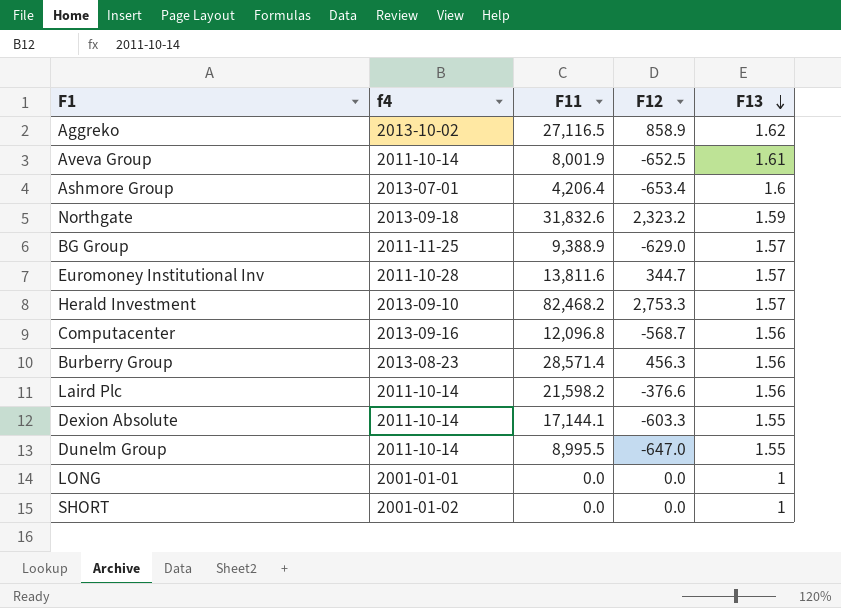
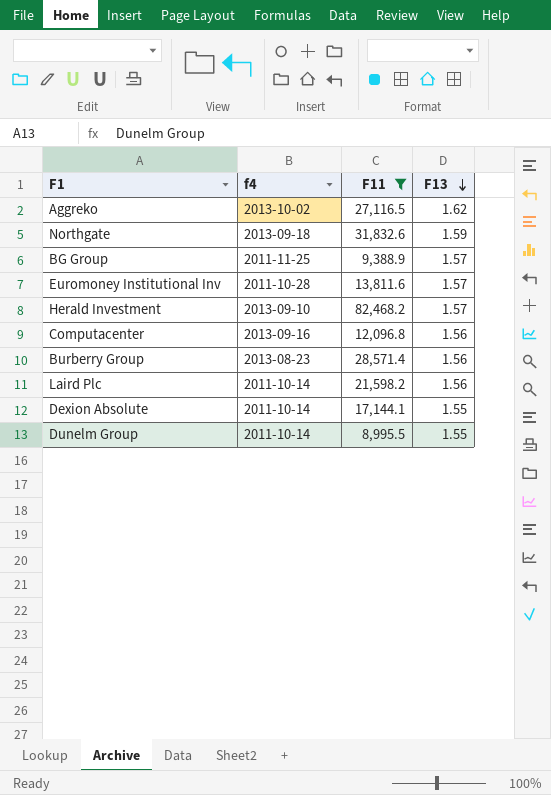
filter: none -> F11 >= 8,995.5
column F12 | position: 4 -> none

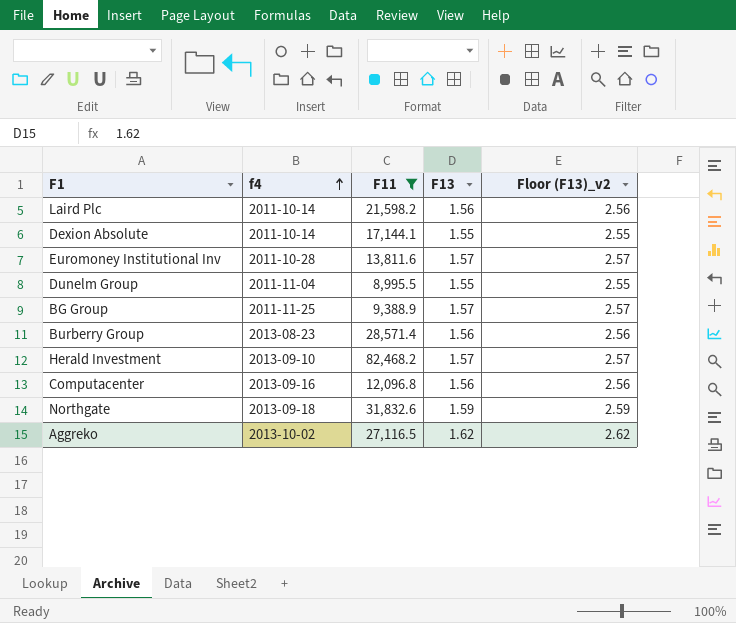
row order: F13 descending -> f4 ascending
column Floor (F13)_v2 | formula: none -> [F13] + 1
Dunelm Group | f4: 2011-10-14 -> 2011-11-04

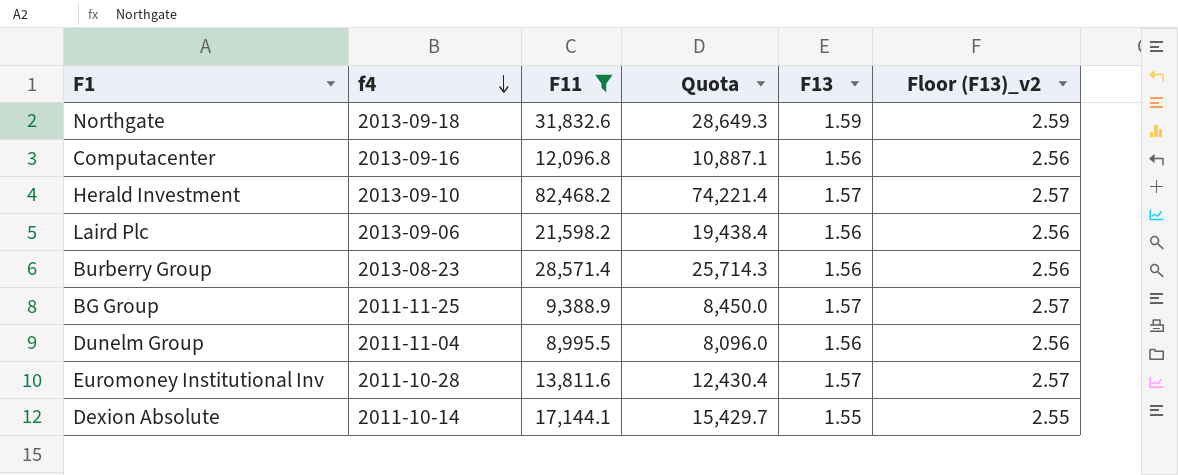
row order: f4 ascending -> f4 descending
column Quota | formula: none -> [F11] * 0.9
row Aggreko: 2013-10-02 | 27,116.5 | 1.62 | 2.62 -> none
Laird Plc | f4: 2011-10-14 -> 2013-09-06
Dunelm Group | F13: 1.55 -> 1.56
Dunelm Group | Floor (F13)_v2: 2.55 -> 2.56

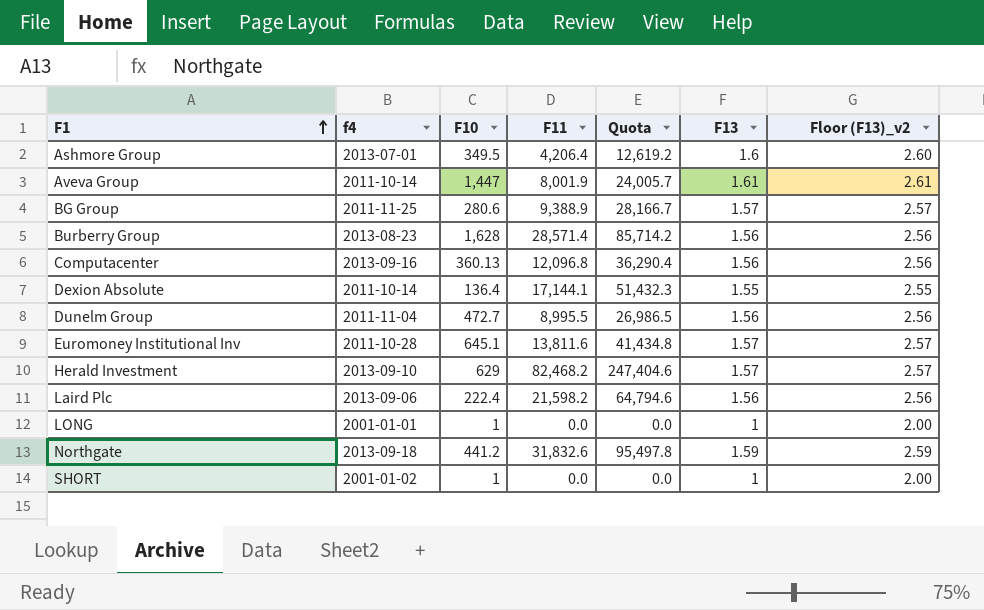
filter: F11 >= 8,995.5 -> none
row order: f4 descending -> F1 ascending
column F10 | position: none -> 3
column Quota | formula: [F11] * 0.9 -> [F11] * 3

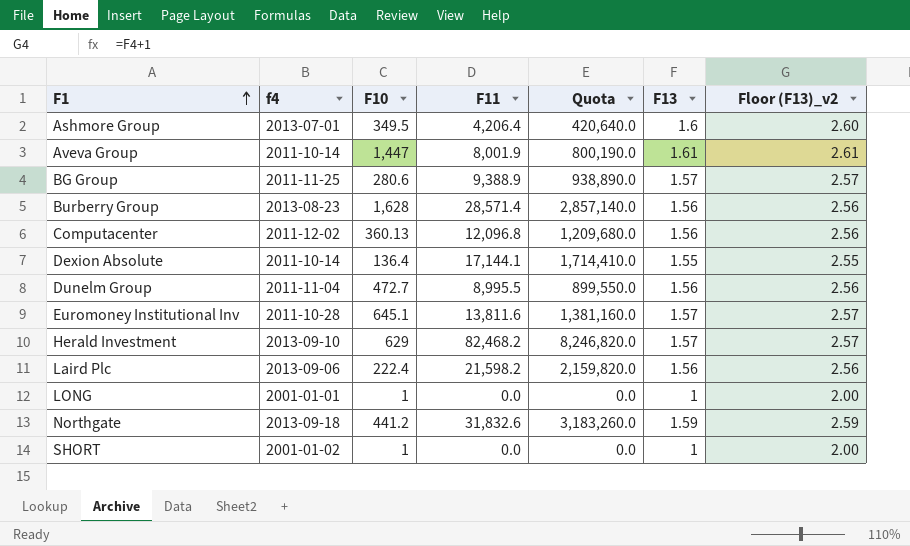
column Quota | formula: [F11] * 3 -> [F11] * 100
Computacenter | f4: 2013-09-16 -> 2011-12-02

